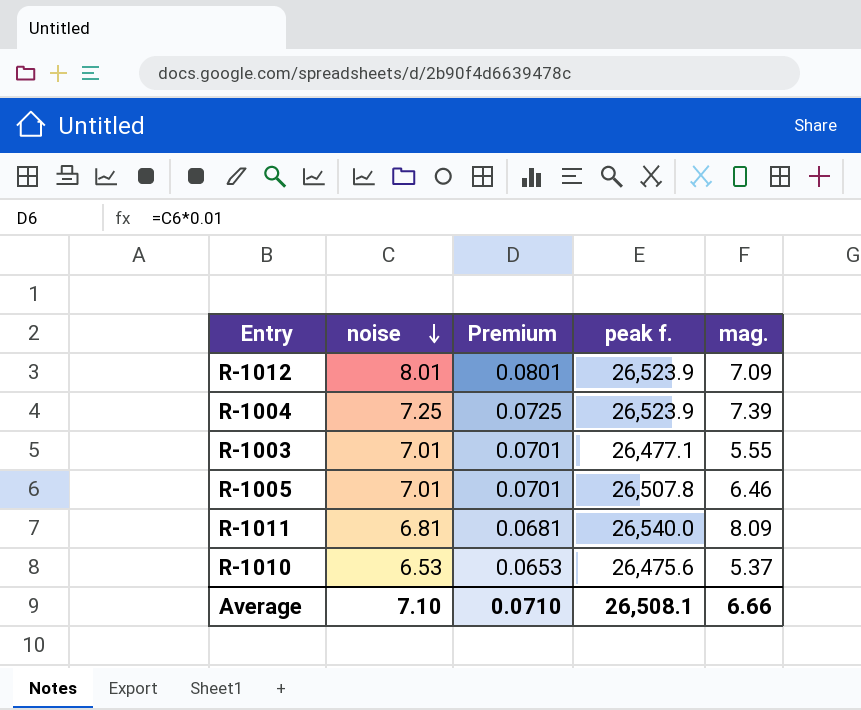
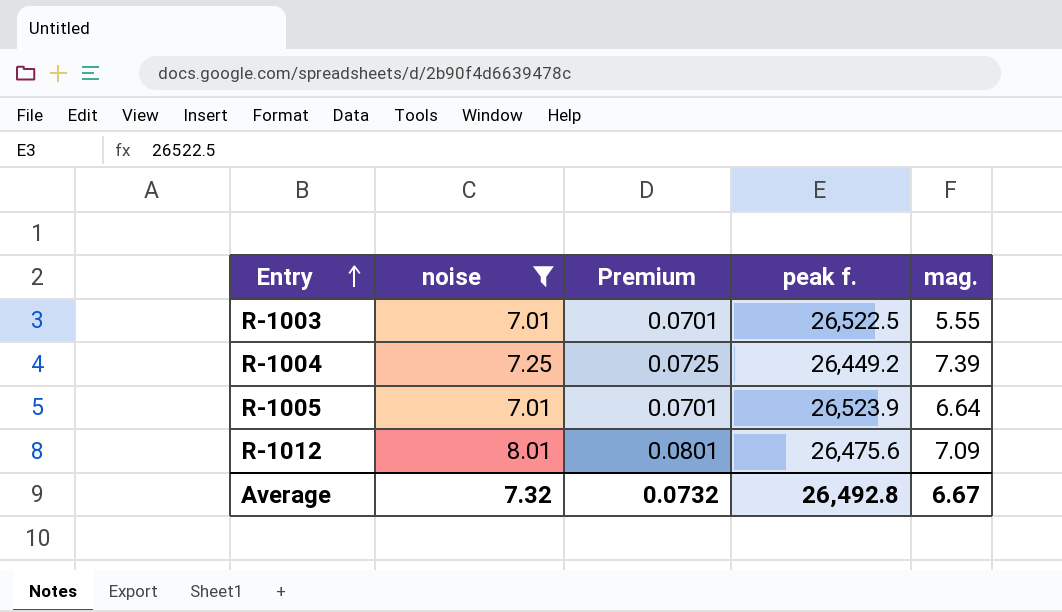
filter: none -> noise >= 7.01
row order: noise descending -> Entry ascending
R-1003 | peak f.: 26,477.1 -> 26,522.5
R-1004 | peak f.: 26,523.9 -> 26,449.2
R-1005 | peak f.: 26,507.8 -> 26,523.9
R-1005 | mag.: 6.46 -> 6.64
R-1012 | peak f.: 26,523.9 -> 26,475.6
Average | noise: 7.10 -> 7.32
Average | Premium: 0.0710 -> 0.0732
Average | peak f.: 26,508.1 -> 26,492.8
Average | mag.: 6.66 -> 6.67

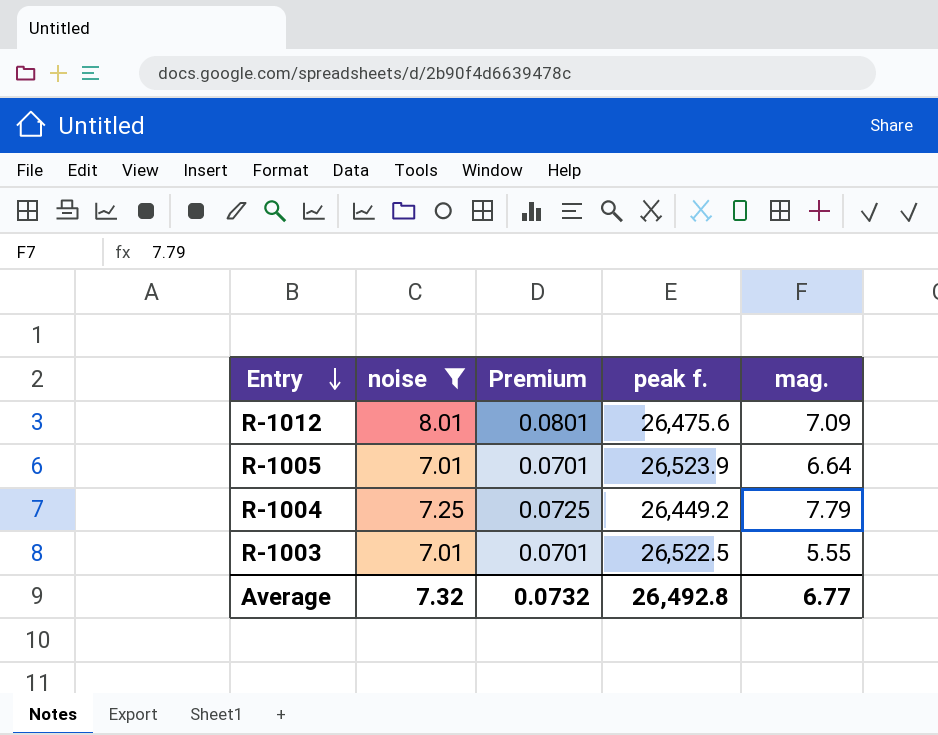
row order: Entry ascending -> Entry descending
R-1004 | mag.: 7.39 -> 7.79
Average | mag.: 6.67 -> 6.77

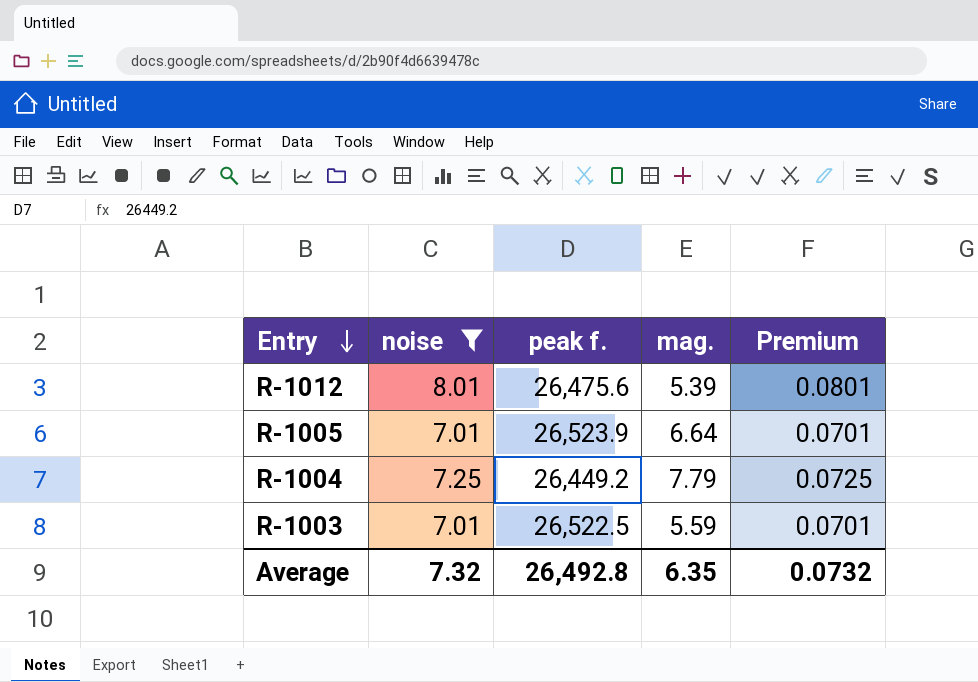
column Premium | position: 3 -> 5
R-1012 | mag.: 7.09 -> 5.39
R-1003 | mag.: 5.55 -> 5.59
Average | mag.: 6.77 -> 6.35

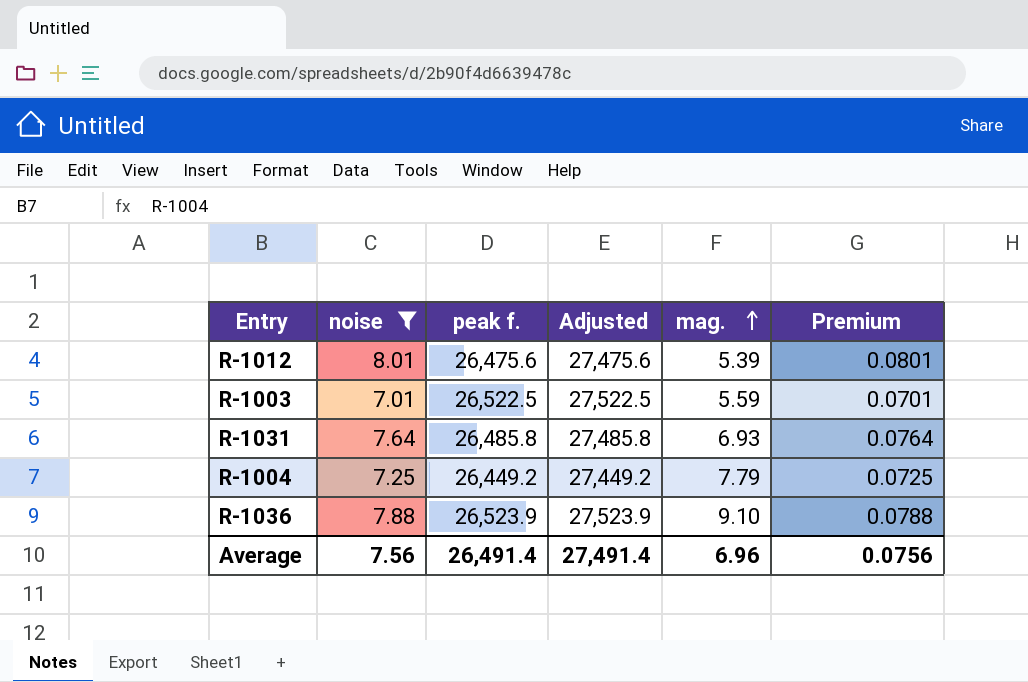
row order: Entry descending -> mag. ascending
column Adjusted | formula: none -> [peak f.] + 1000
row R-1005: 7.01 | 26,523.9 | 6.64 | 0.0701 -> none
row R-1031: none -> 7.64 | 26,485.8 | 27,485.8 | 6.93 | 0.0764
row R-1036: none -> 7.88 | 26,523.9 | 27,523.9 | 9.10 | 0.0788
Average | noise: 7.32 -> 7.56
Average | peak f.: 26,492.8 -> 26,491.4
Average | mag.: 6.35 -> 6.96
Average | Premium: 0.0732 -> 0.0756

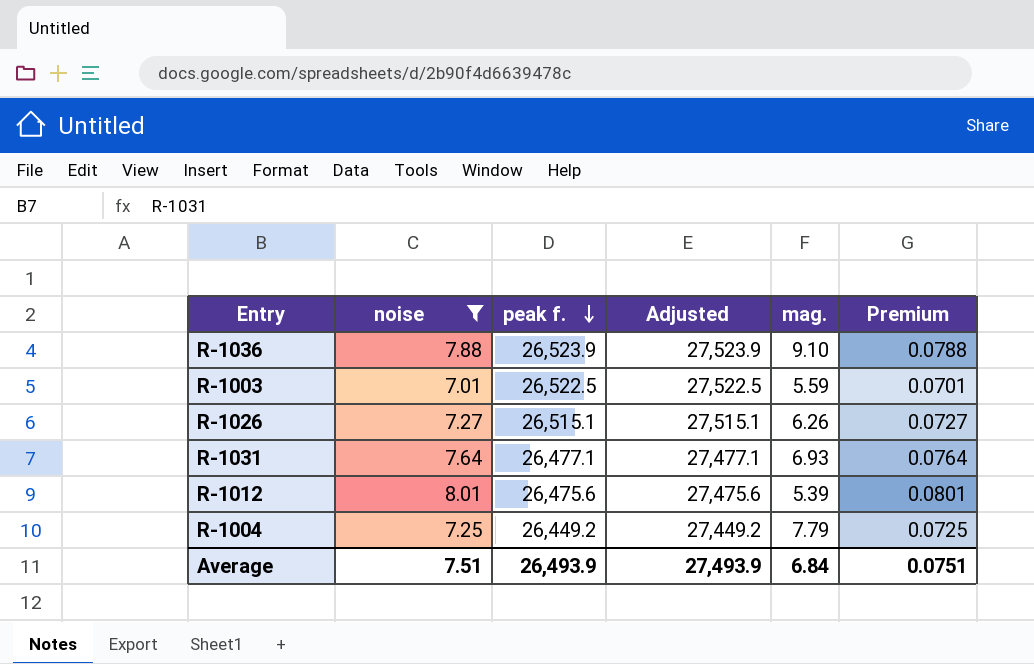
row order: mag. ascending -> peak f. descending
row R-1026: none -> 7.27 | 26,515.1 | 27,515.1 | 6.26 | 0.0727
R-1031 | peak f.: 26,485.8 -> 26,477.1
R-1031 | Adjusted: 27,485.8 -> 27,477.1
Average | noise: 7.56 -> 7.51
Average | peak f.: 26,491.4 -> 26,493.9
Average | Adjusted: 27,491.4 -> 27,493.9
Average | mag.: 6.96 -> 6.84
Average | Premium: 0.0756 -> 0.0751

